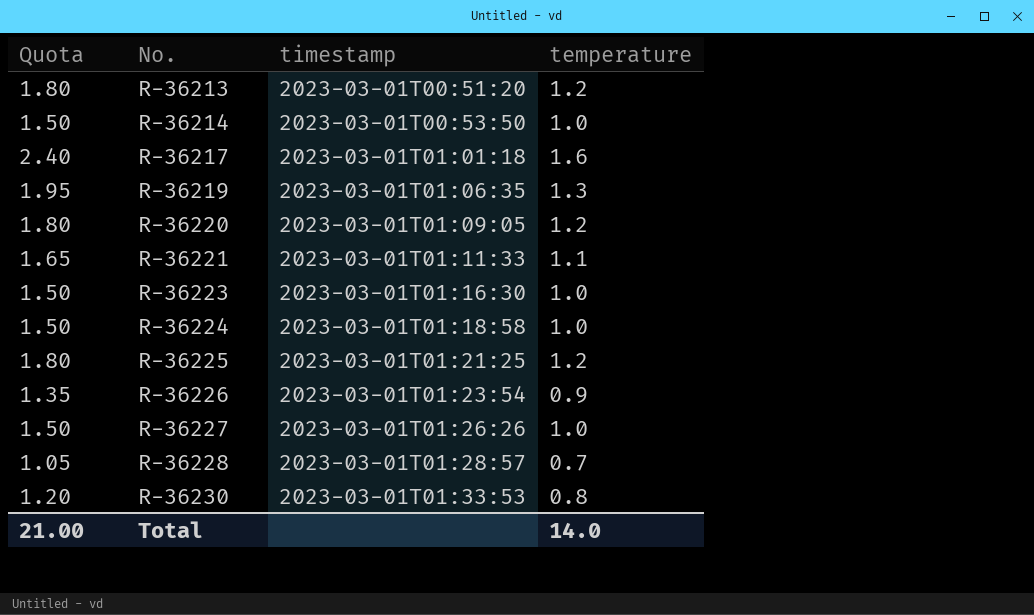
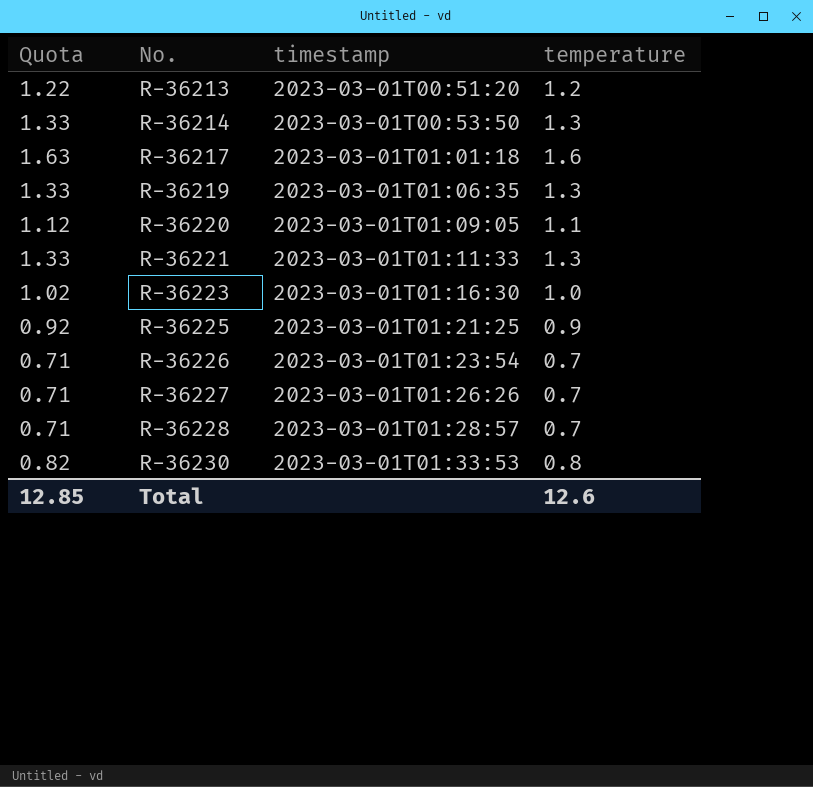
column Quota | formula: [temperature] * 1.5 -> [temperature] * 1.02
row R-36224: 1.50 | 2023-03-01T01:18:58 | 1.0 -> none
R-36214 | temperature: 1.0 -> 1.3
R-36220 | temperature: 1.2 -> 1.1
R-36221 | temperature: 1.1 -> 1.3
R-36225 | temperature: 1.2 -> 0.9
R-36226 | temperature: 0.9 -> 0.7
R-36227 | temperature: 1.0 -> 0.7
Total | Quota: 21.00 -> 12.85
Total | temperature: 14.0 -> 12.6

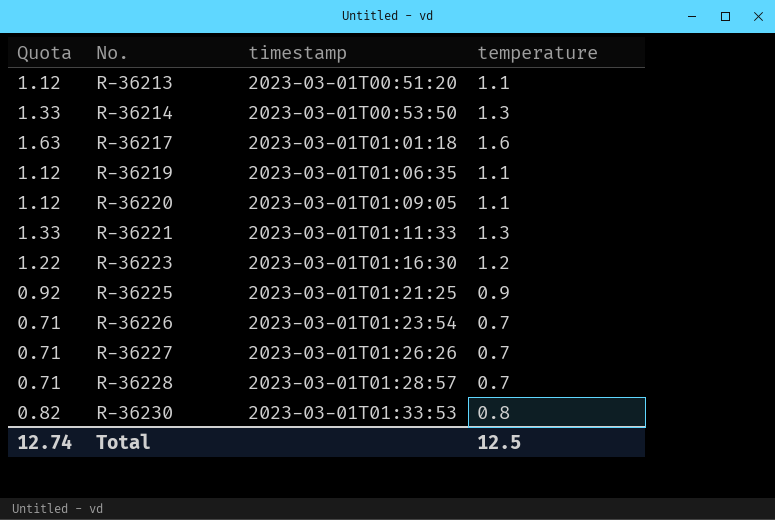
R-36213 | Quota: 1.22 -> 1.12
R-36213 | temperature: 1.2 -> 1.1
R-36219 | Quota: 1.33 -> 1.12
R-36219 | temperature: 1.3 -> 1.1
R-36223 | Quota: 1.02 -> 1.22
R-36223 | temperature: 1.0 -> 1.2
Total | Quota: 12.85 -> 12.74
Total | temperature: 12.6 -> 12.5

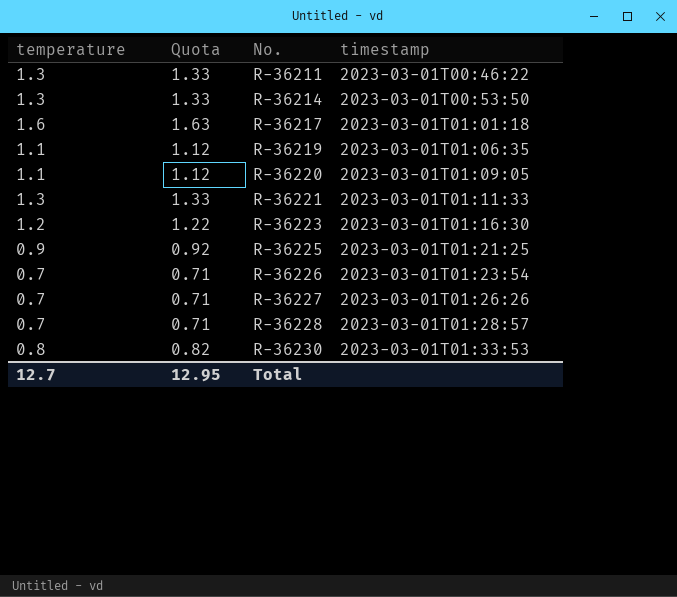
column temperature | position: 4 -> 1
row R-36213: 1.12 | 2023-03-01T00:51:20 | 1.1 -> none
row R-36211: none -> 1.3 | 1.33 | 2023-03-01T00:46:22
Total | temperature: 12.5 -> 12.7
Total | Quota: 12.74 -> 12.95

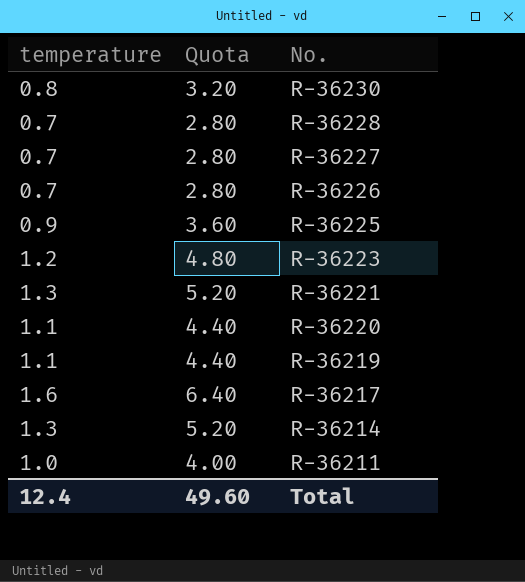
row order: No. ascending -> No. descending
column timestamp | position: 4 -> none
column Quota | formula: [temperature] * 1.02 -> [temperature] * 4
R-36211 | temperature: 1.3 -> 1.0
Total | temperature: 12.7 -> 12.4
Total | Quota: 12.95 -> 49.60

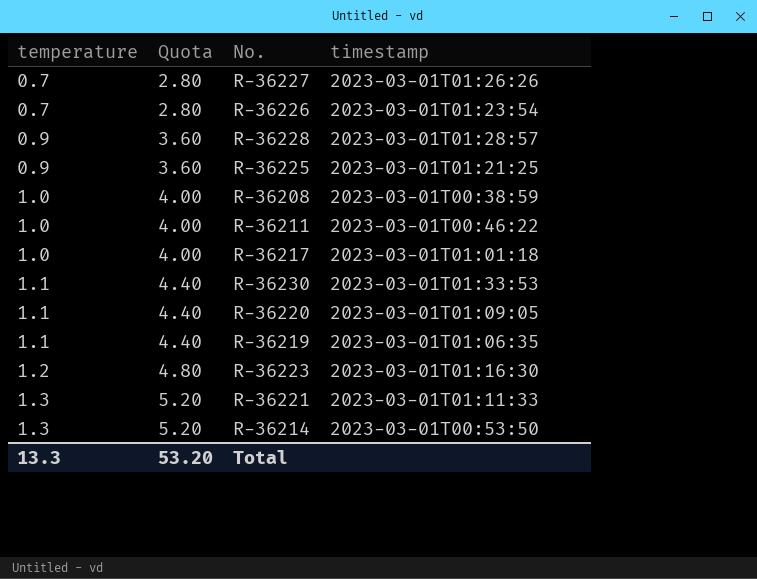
row order: No. descending -> temperature ascending
column timestamp | position: none -> 4
R-36228 | temperature: 0.7 -> 0.9
R-36228 | Quota: 2.80 -> 3.60
row R-36208: none -> 1.0 | 4.00 | 2023-03-01T00:38:59
R-36217 | temperature: 1.6 -> 1.0
R-36217 | Quota: 6.40 -> 4.00
R-36230 | temperature: 0.8 -> 1.1
R-36230 | Quota: 3.20 -> 4.40
Total | temperature: 12.4 -> 13.3
Total | Quota: 49.60 -> 53.20

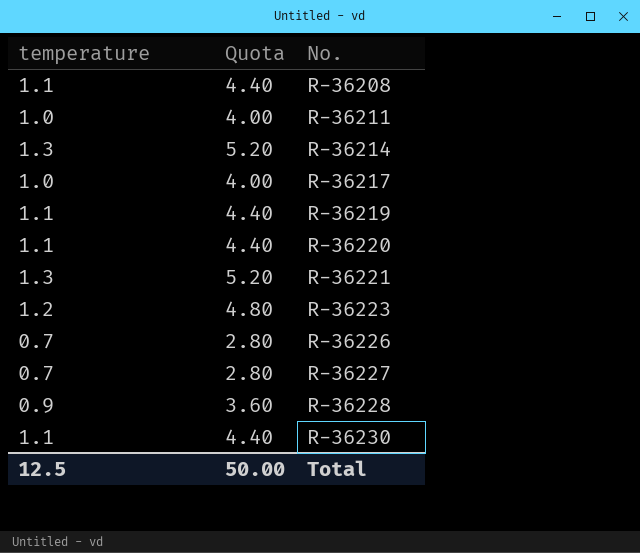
row order: temperature ascending -> No. ascending
column timestamp | position: 4 -> none
row R-36225: 0.9 | 3.60 | 2023-03-01T01:21:25 -> none
R-36208 | temperature: 1.0 -> 1.1
R-36208 | Quota: 4.00 -> 4.40
Total | temperature: 13.3 -> 12.5
Total | Quota: 53.20 -> 50.00

